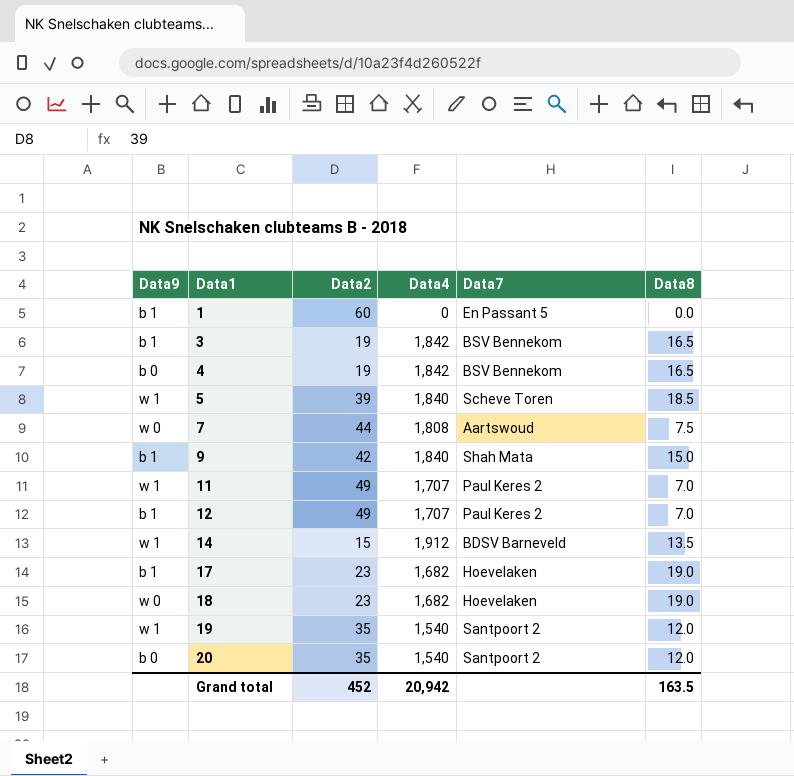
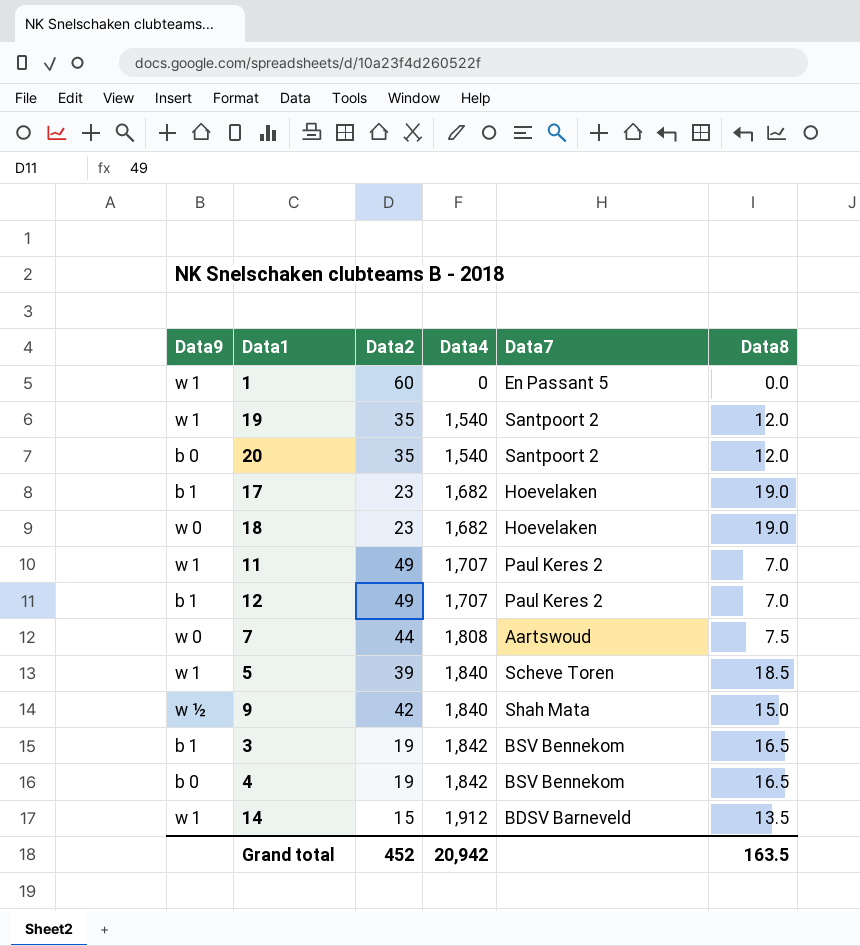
row order: Data1 ascending -> Data4 ascending
1 | Data9: b 1 -> w 1
9 | Data9: b 1 -> w ½

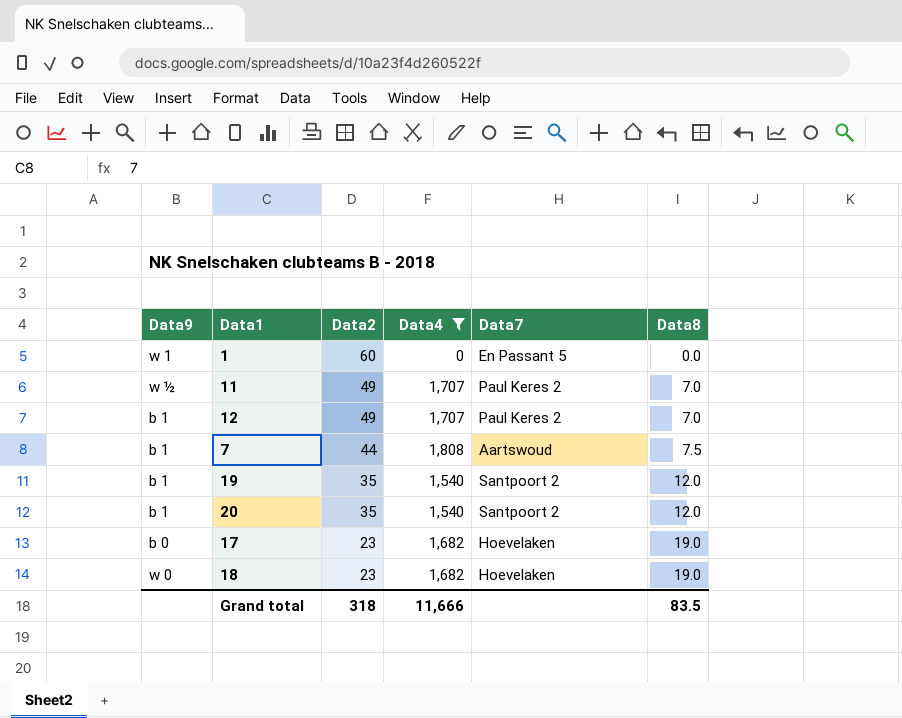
filter: none -> Data4 <= 1,808
row order: Data4 ascending -> Data2 descending
11 | Data9: w 1 -> w ½
7 | Data9: w 0 -> b 1
19 | Data9: w 1 -> b 1
20 | Data9: b 0 -> b 1
17 | Data9: b 1 -> b 0
Grand total | Data2: 452 -> 318
Grand total | Data4: 20,942 -> 11,666
Grand total | Data8: 163.5 -> 83.5

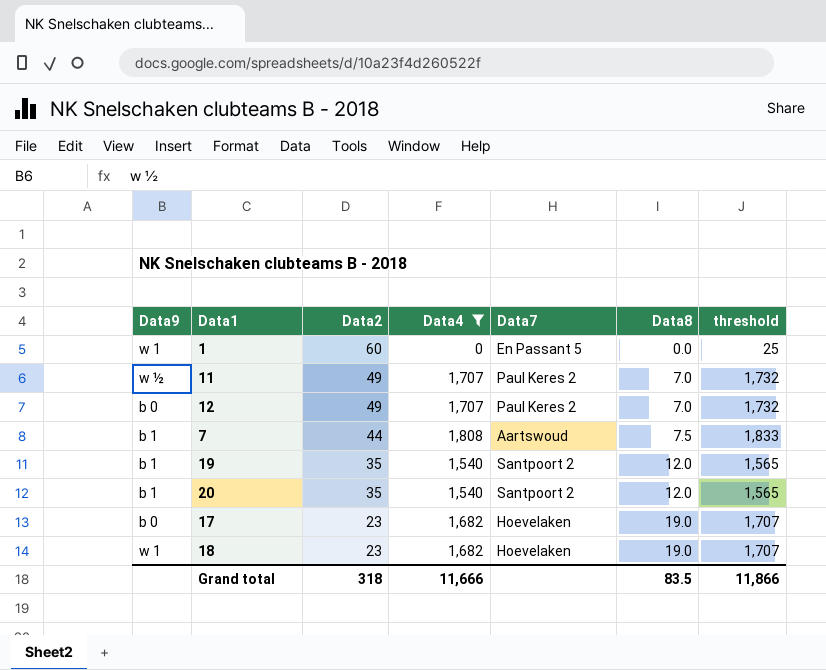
column threshold | formula: none -> [Data4] + 25
12 | Data9: b 1 -> b 0
18 | Data9: w 0 -> w 1

